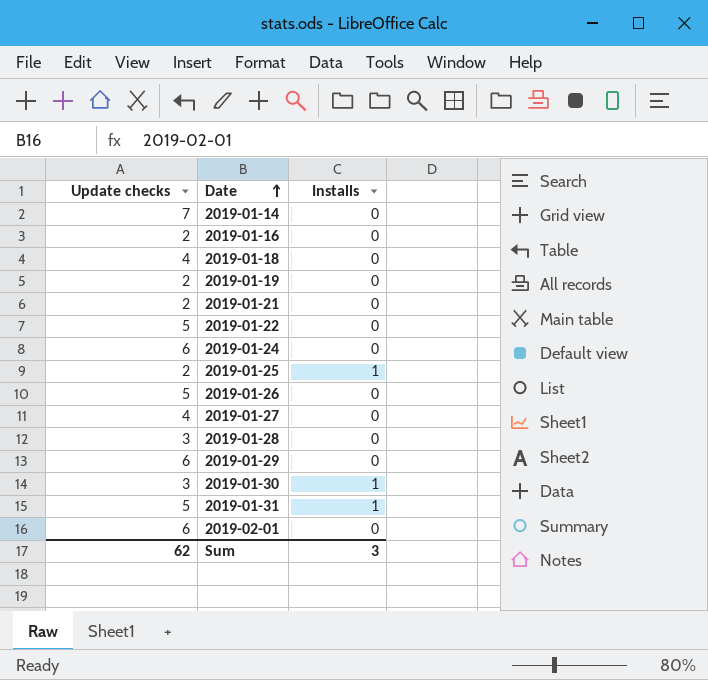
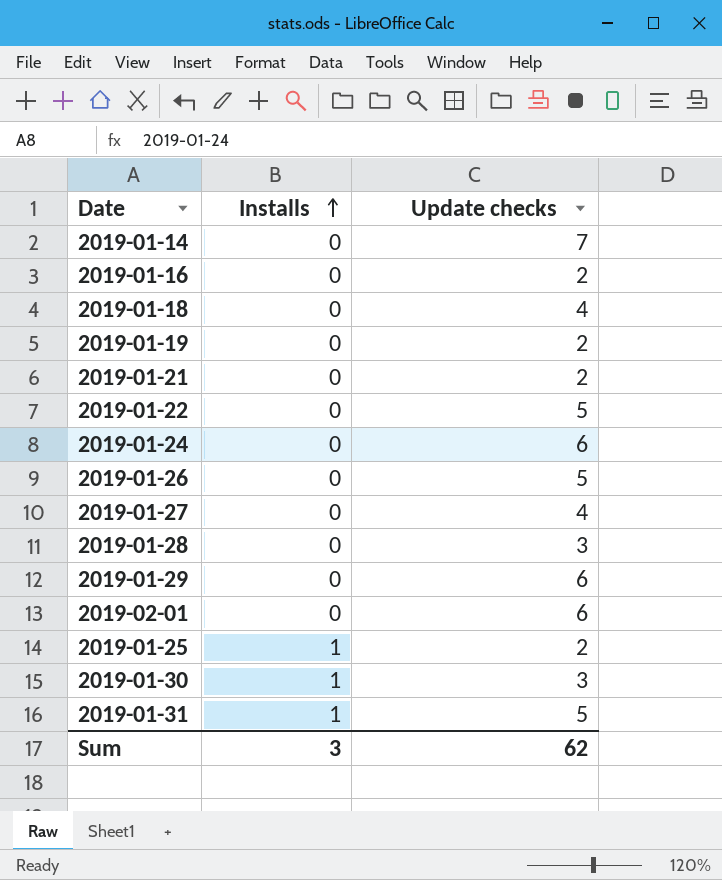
row order: Date ascending -> Installs ascending
column Update checks | position: 1 -> 3

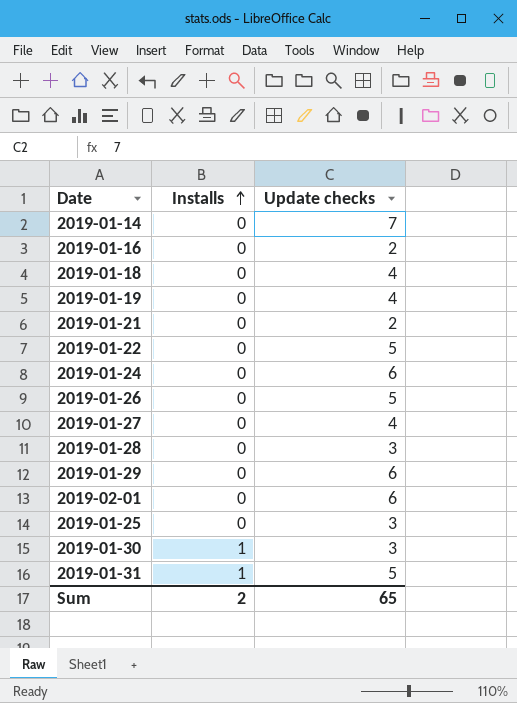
2019-01-19 | Update checks: 2 -> 4
2019-01-25 | Installs: 1 -> 0
2019-01-25 | Update checks: 2 -> 3
Sum | Installs: 3 -> 2
Sum | Update checks: 62 -> 65

